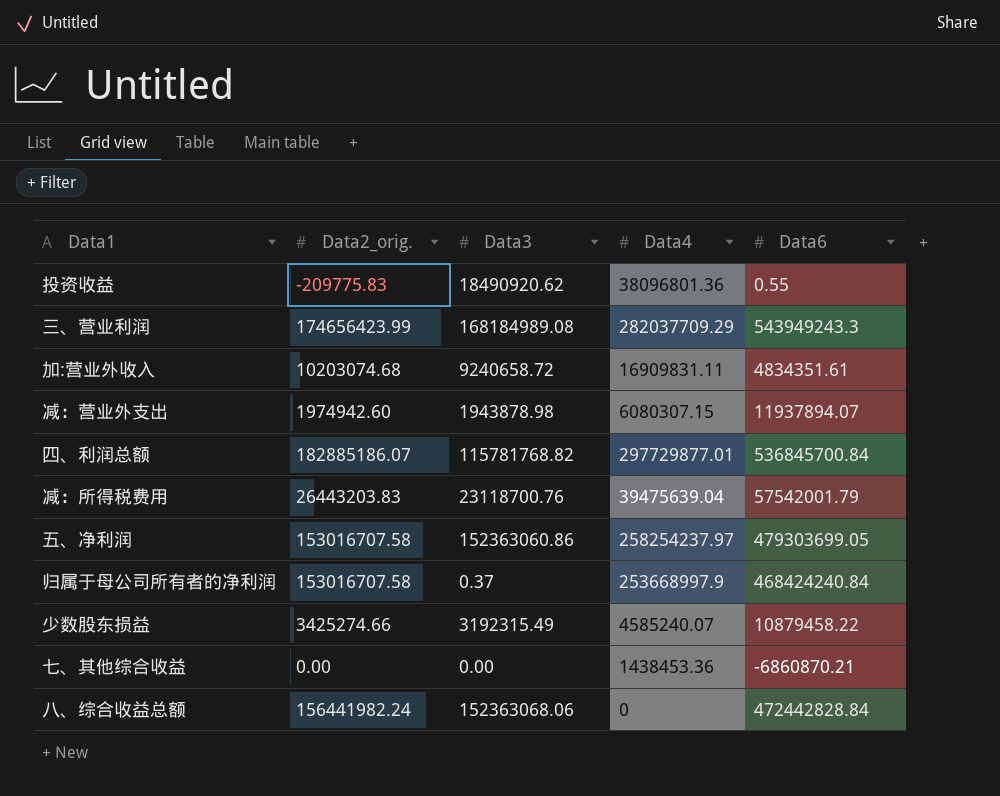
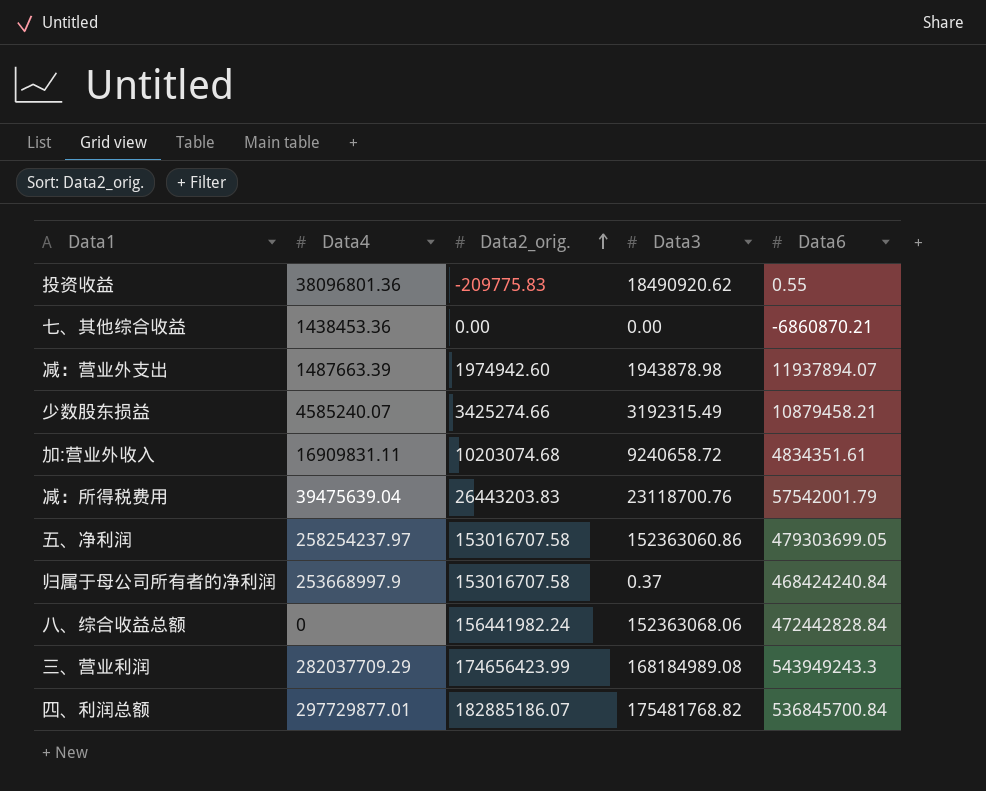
row order: none -> Data2_orig. ascending
column Data4 | position: 4 -> 2
减：营业外支出 | Data4: 6080307.15 -> 1487663.39
少数股东损益 | Data6: 10879458.22 -> 10879458.21
四、利润总额 | Data3: 115781768.82 -> 175481768.82

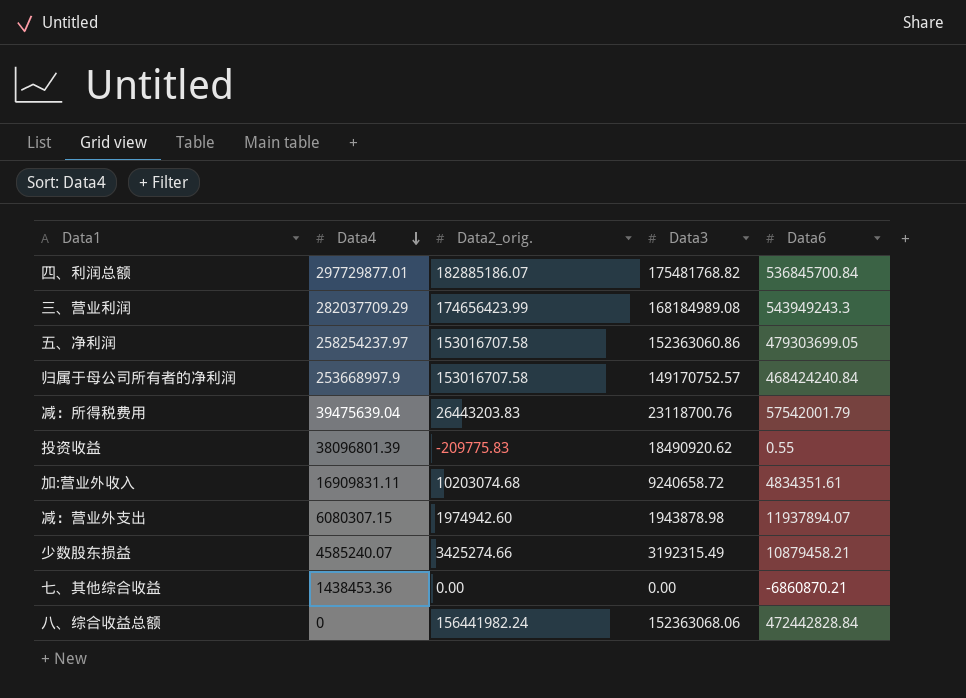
row order: Data2_orig. ascending -> Data4 descending
归属于母公司所有者的净利润 | Data3: 0.37 -> 149170752.57
投资收益 | Data4: 38096801.36 -> 38096801.39
减：营业外支出 | Data4: 1487663.39 -> 6080307.15

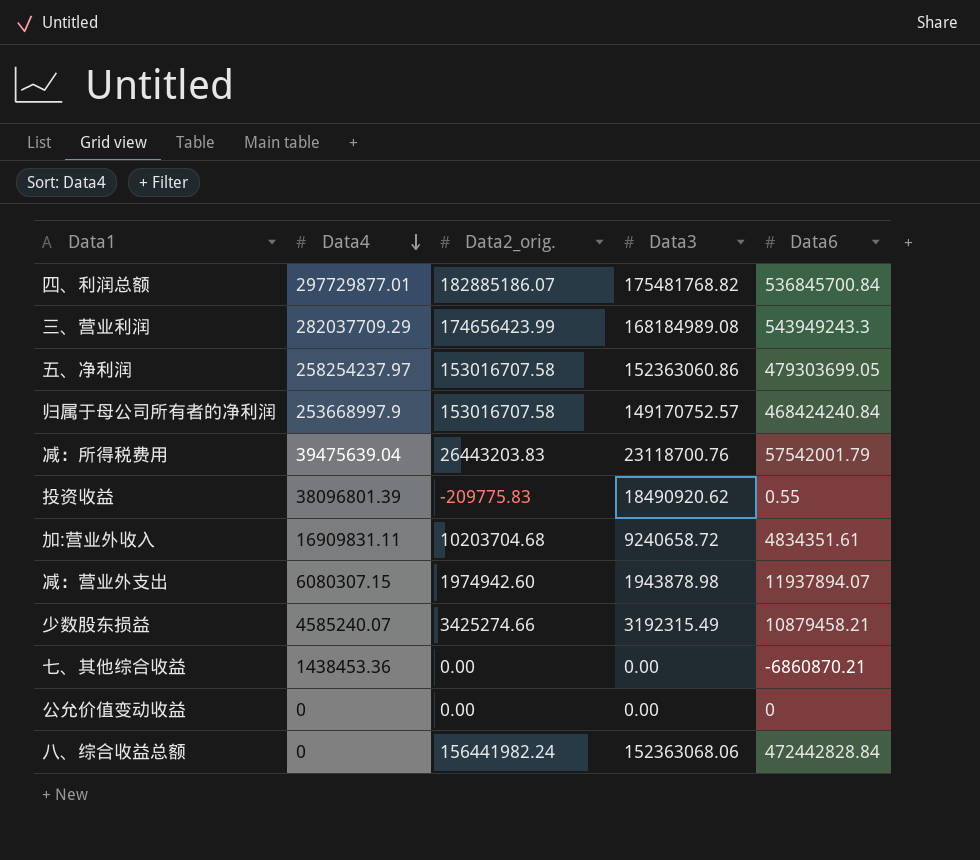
加:营业外收入 | Data2_orig.: 10203074.68 -> 10203704.68
row 公允价值变动收益: none -> 0 | 0.00 | 0.00 | 0

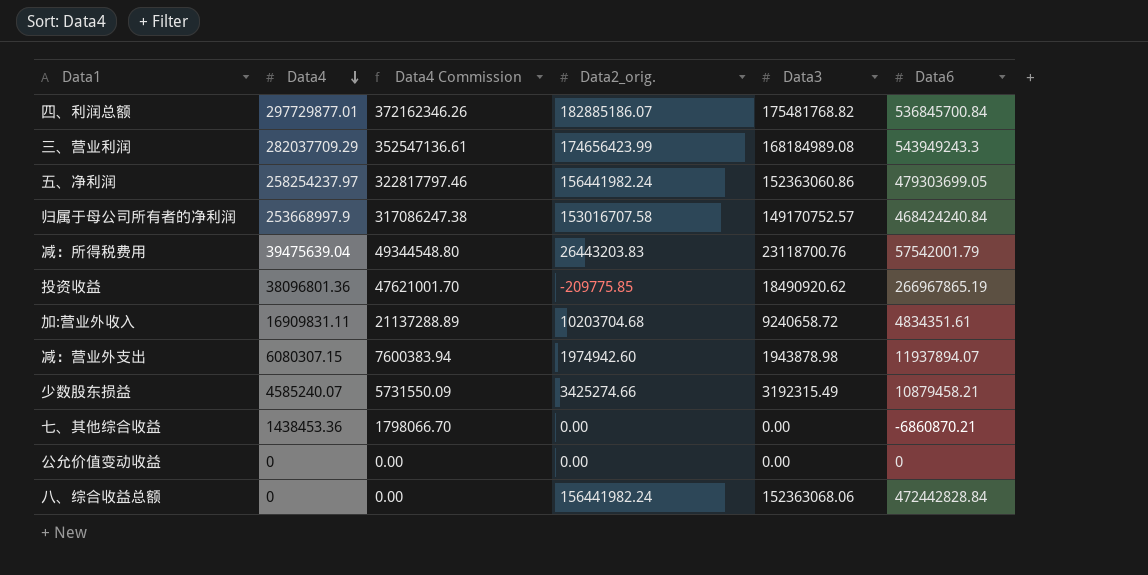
column Data4 Commission | formula: none -> [Data4] * 1.25
五、净利润 | Data2_orig.: 153016707.58 -> 156441982.24
投资收益 | Data4: 38096801.39 -> 38096801.36
投资收益 | Data2_orig.: -209775.83 -> -209775.85
投资收益 | Data6: 0.55 -> 266967865.19

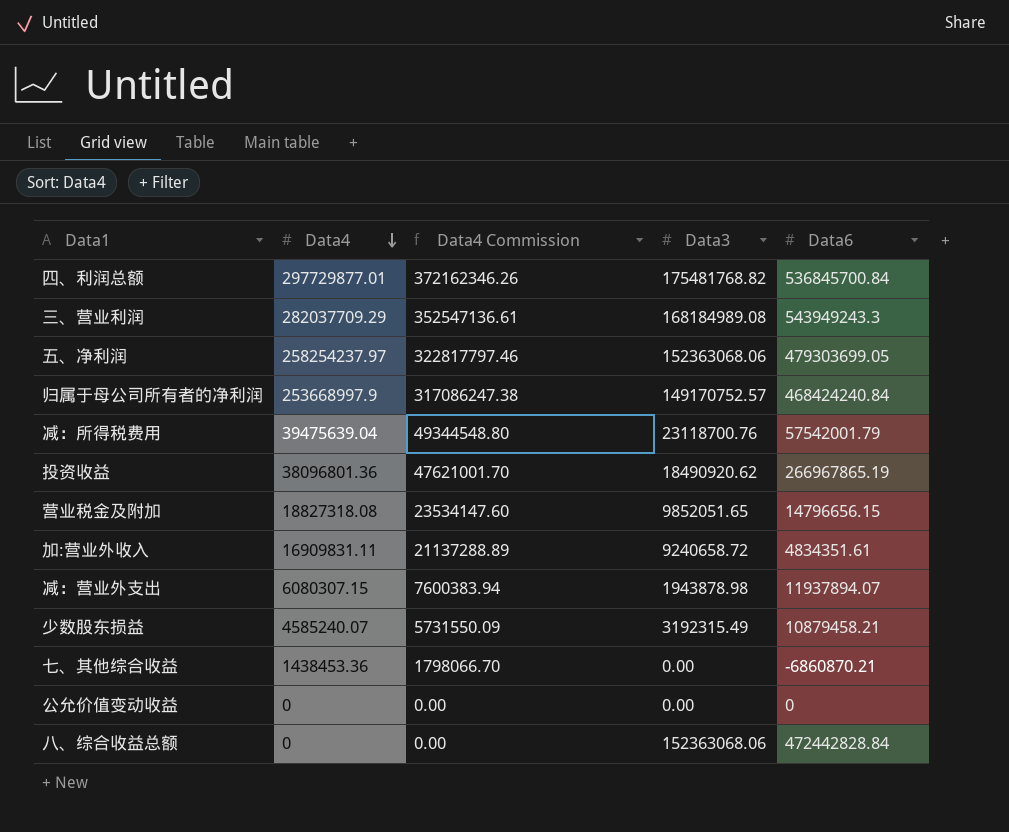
column Data2_orig. | position: 4 -> none
五、净利润 | Data3: 152363060.86 -> 152363068.06
row 营业税金及附加: none -> 18827318.08 | 23534147.60 | 9852051.65 | 14796656.15

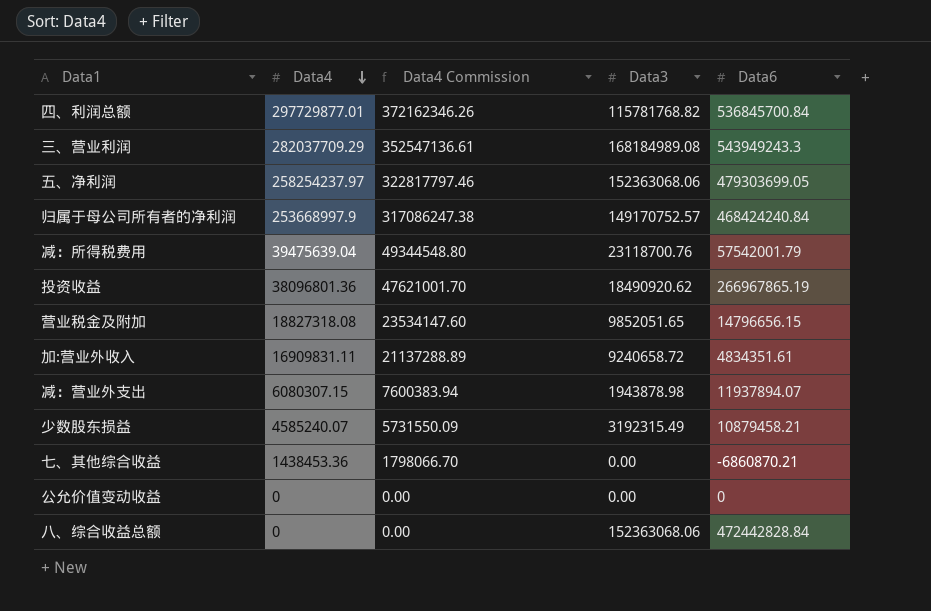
四、利润总额 | Data3: 175481768.82 -> 115781768.82

